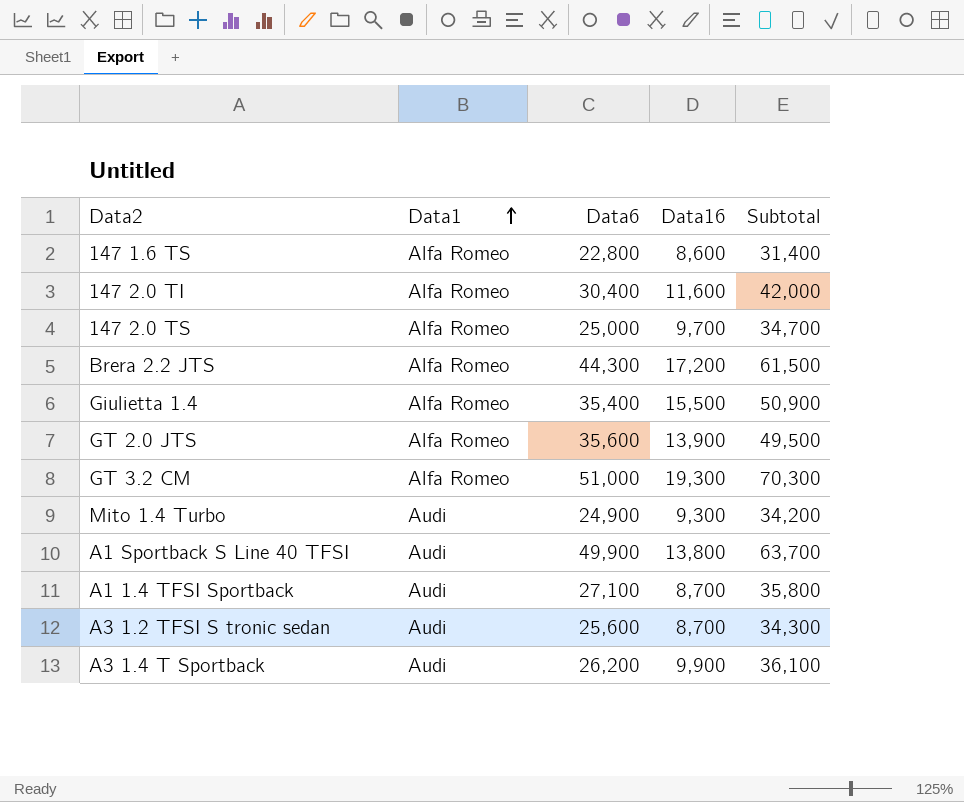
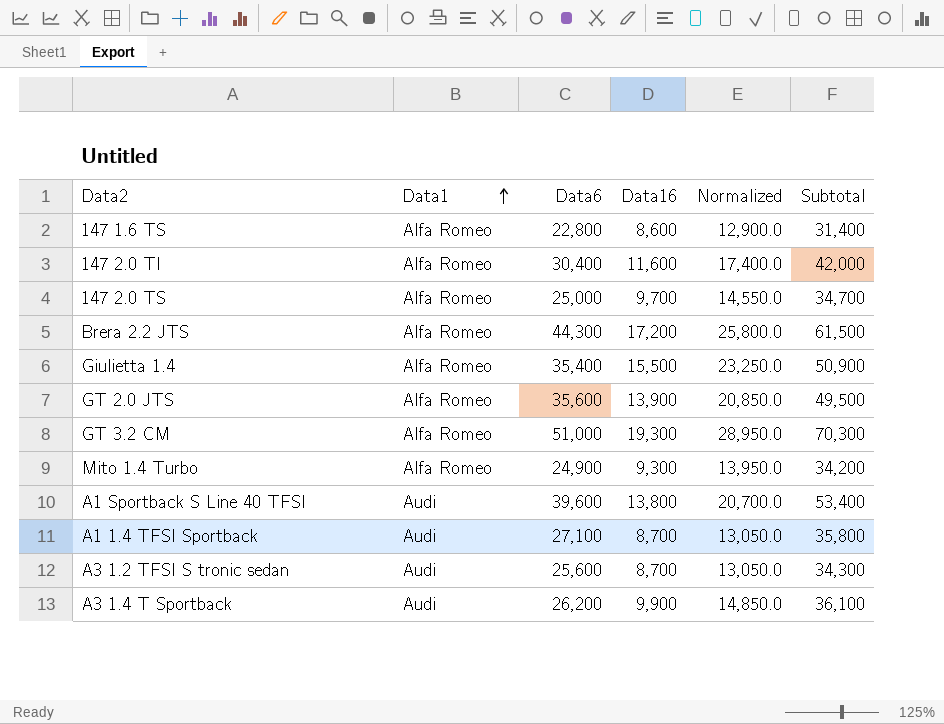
column Normalized | formula: none -> [Data16] * 1.5
Mito 1.4 Turbo | Data1: Audi -> Alfa Romeo
A1 Sportback S Line 40 TFSI | Data6: 49,900 -> 39,600
A1 Sportback S Line 40 TFSI | Subtotal: 63,700 -> 53,400

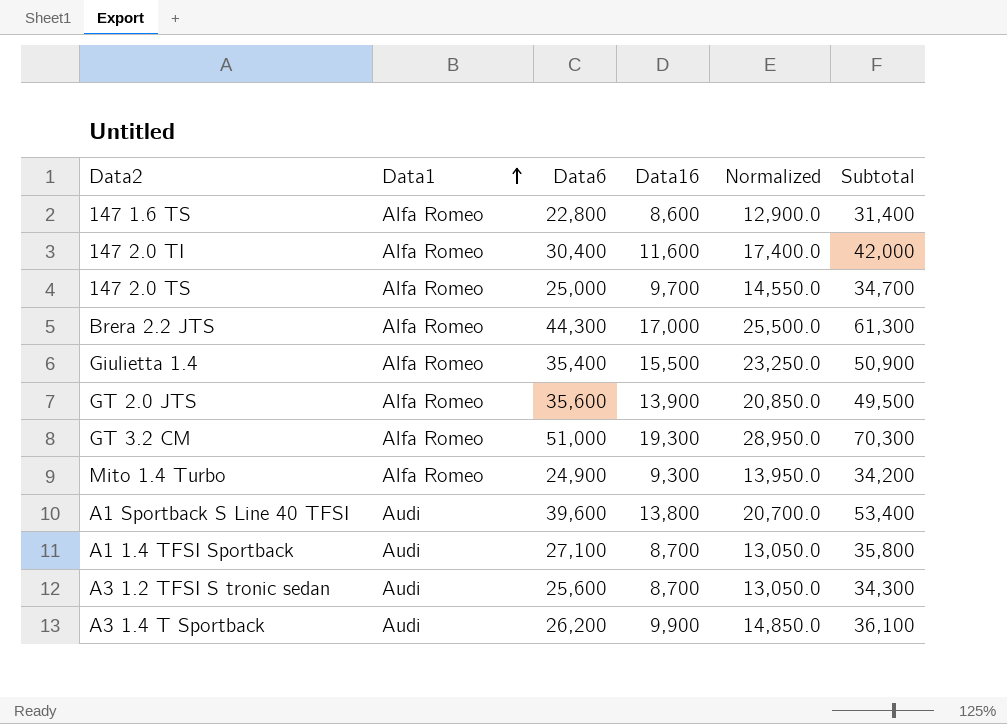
Brera 2.2 JTS | Data16: 17,200 -> 17,000
Brera 2.2 JTS | Normalized: 25,800.0 -> 25,500.0
Brera 2.2 JTS | Subtotal: 61,500 -> 61,300

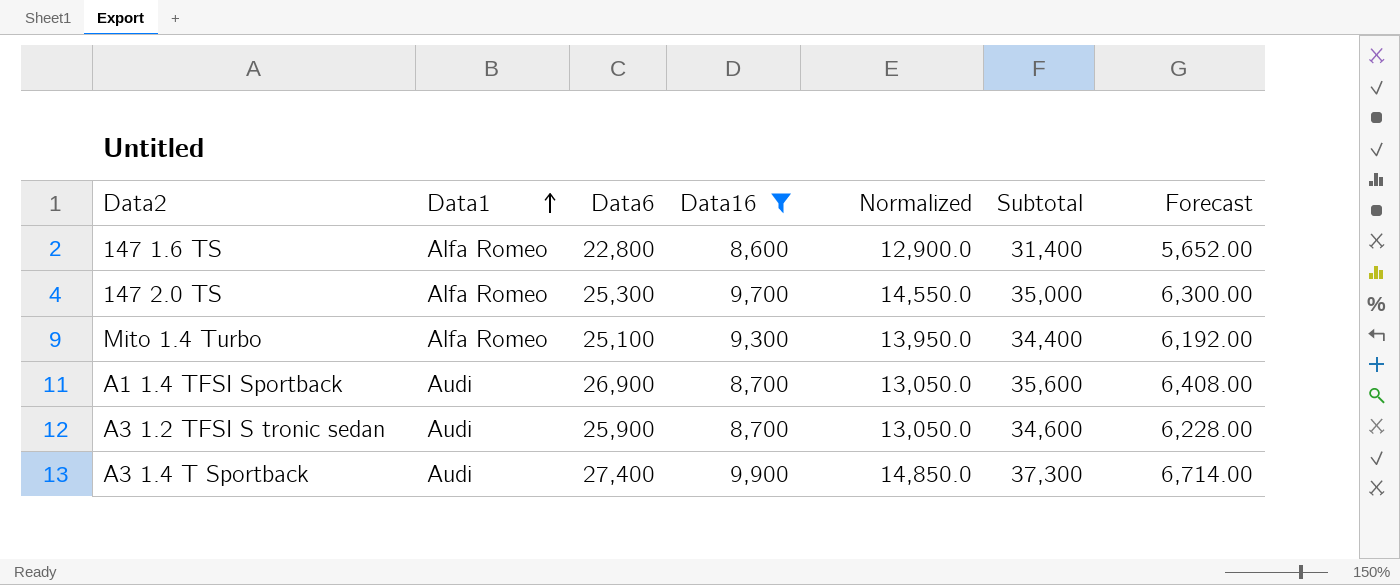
filter: none -> Data16 <= 9,900
column Forecast | formula: none -> [Subtotal] * 0.18
147 2.0 TS | Data6: 25,000 -> 25,300
147 2.0 TS | Subtotal: 34,700 -> 35,000
Mito 1.4 Turbo | Data6: 24,900 -> 25,100
Mito 1.4 Turbo | Subtotal: 34,200 -> 34,400
A1 1.4 TFSI Sportback | Data6: 27,100 -> 26,900
A1 1.4 TFSI Sportback | Subtotal: 35,800 -> 35,600
A3 1.2 TFSI S tronic sedan | Data6: 25,600 -> 25,900
A3 1.2 TFSI S tronic sedan | Subtotal: 34,300 -> 34,600
A3 1.4 T Sportback | Data6: 26,200 -> 27,400
A3 1.4 T Sportback | Subtotal: 36,100 -> 37,300

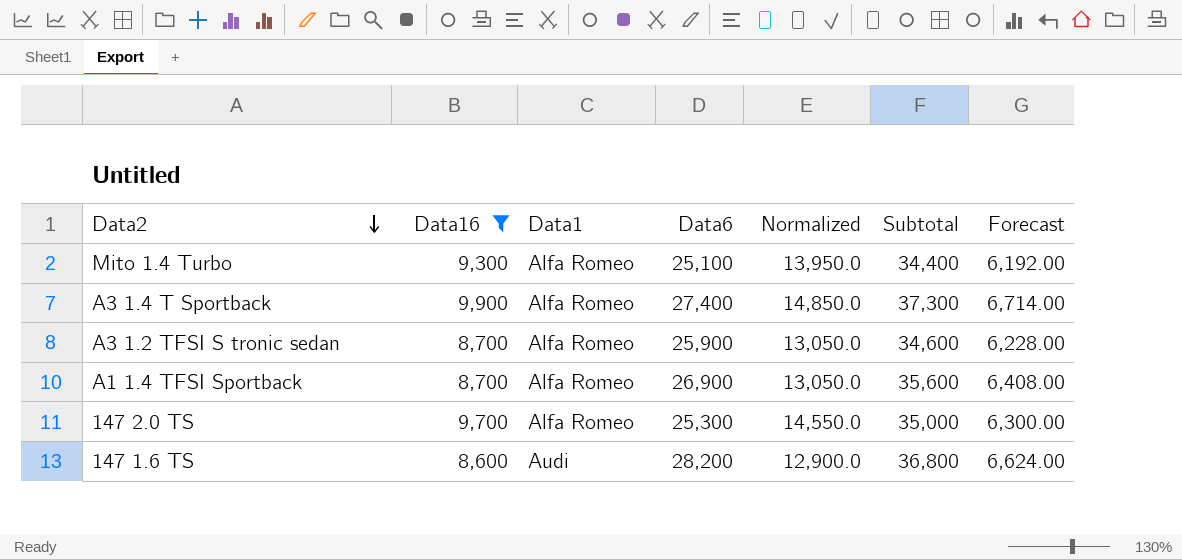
row order: Data1 ascending -> Data2 descending
column Data16 | position: 4 -> 2
A3 1.4 T Sportback | Data1: Audi -> Alfa Romeo
A3 1.2 TFSI S tronic sedan | Data1: Audi -> Alfa Romeo
A1 1.4 TFSI Sportback | Data1: Audi -> Alfa Romeo
147 1.6 TS | Data1: Alfa Romeo -> Audi
147 1.6 TS | Data6: 22,800 -> 28,200
147 1.6 TS | Subtotal: 31,400 -> 36,800
147 1.6 TS | Forecast: 5,652.00 -> 6,624.00

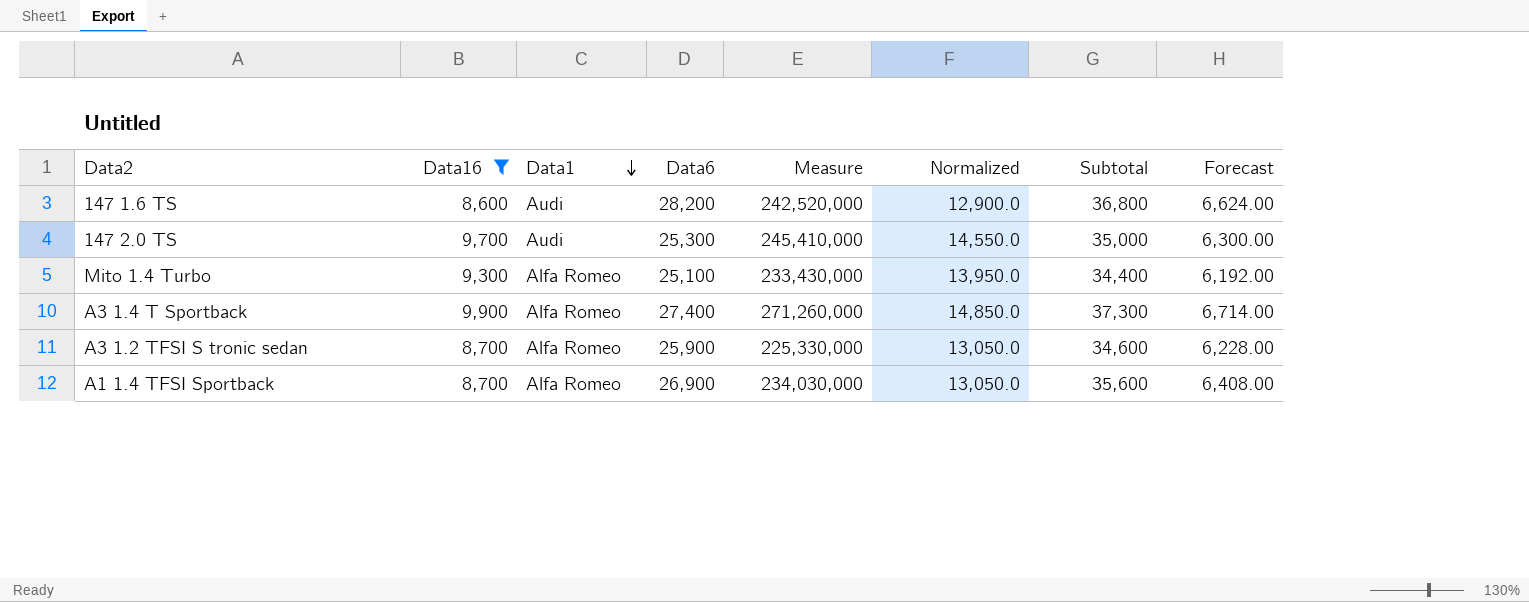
row order: Data2 descending -> Data1 descending
column Measure | formula: none -> [Data16] * [Data6]
147 2.0 TS | Data1: Alfa Romeo -> Audi

